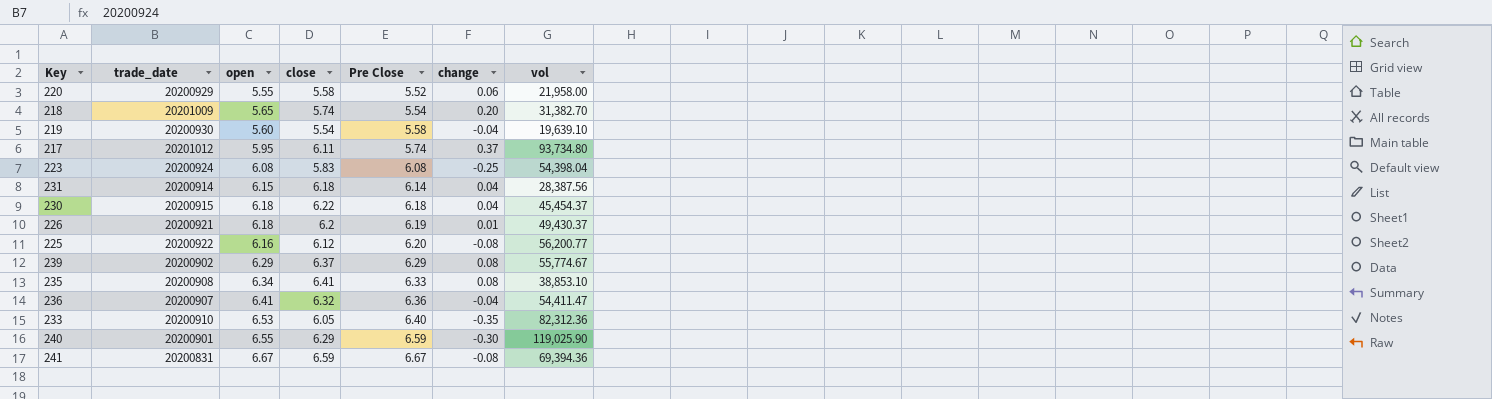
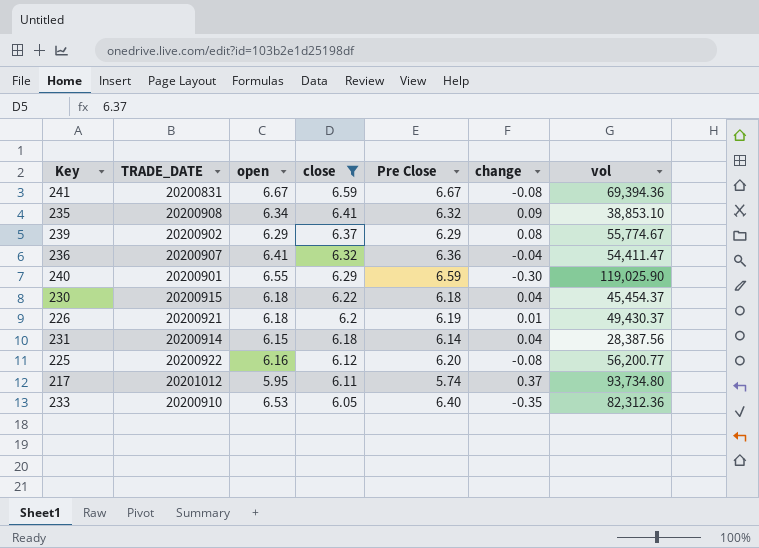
filter: none -> close >= 6.05
row order: Pre Close ascending -> close descending
column name: trade_date -> TRADE_DATE
235 | Pre Close: 6.33 -> 6.32
235 | change: 0.08 -> 0.09

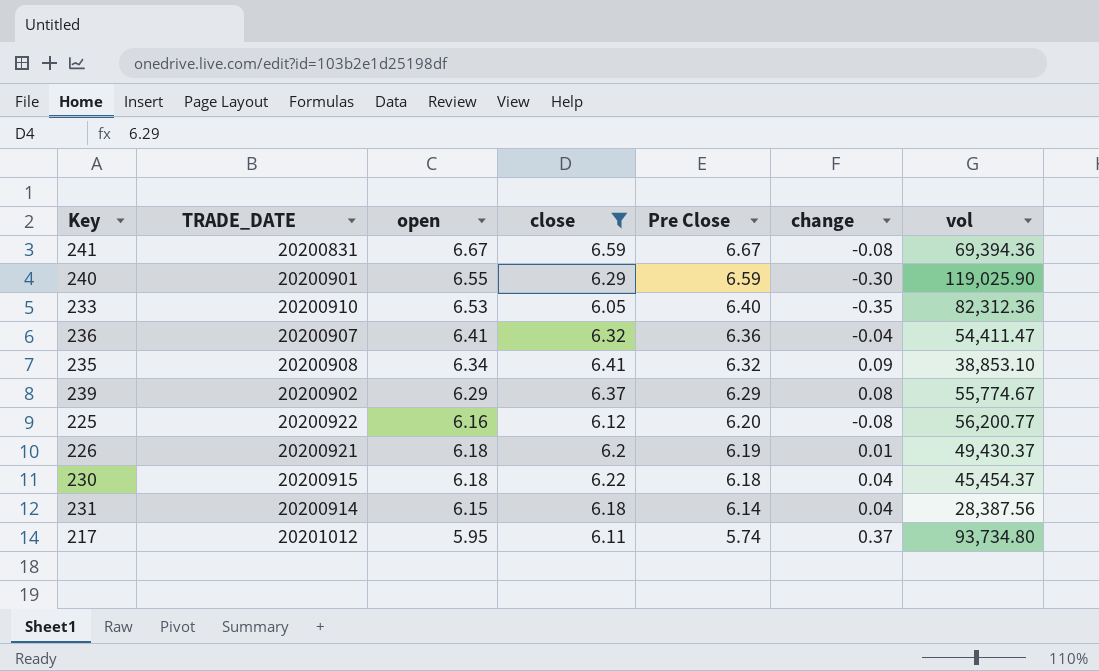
row order: close descending -> Pre Close descending

